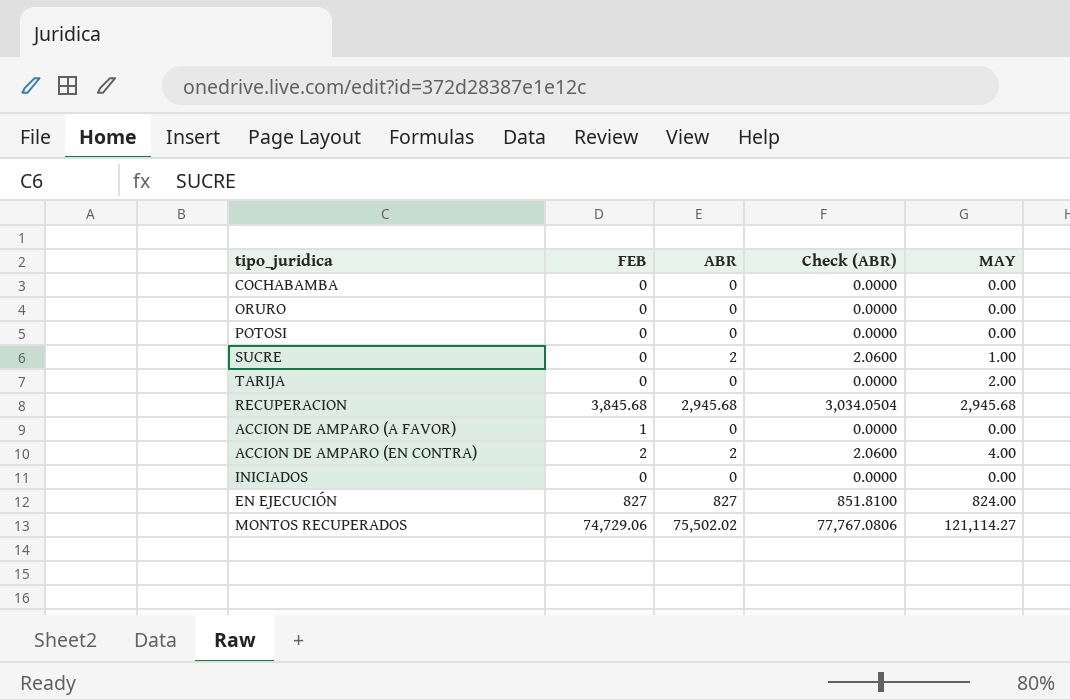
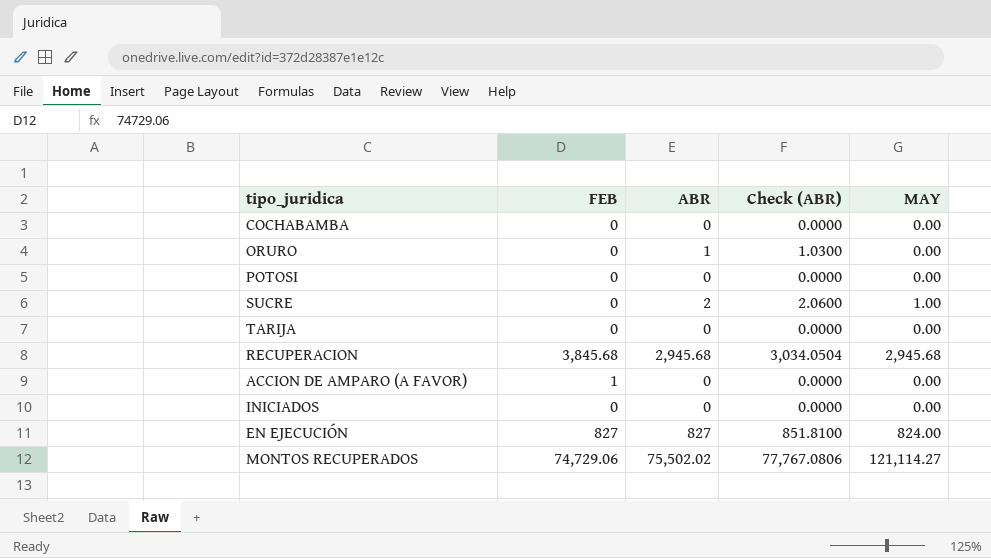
row ACCION DE AMPARO (EN CONTRA): 2 | 2 | 2.0600 | 4.00 -> none
ORURO | ABR: 0 -> 1
ORURO | Check (ABR): 0.0000 -> 1.0300
TARIJA | MAY: 2.00 -> 0.00

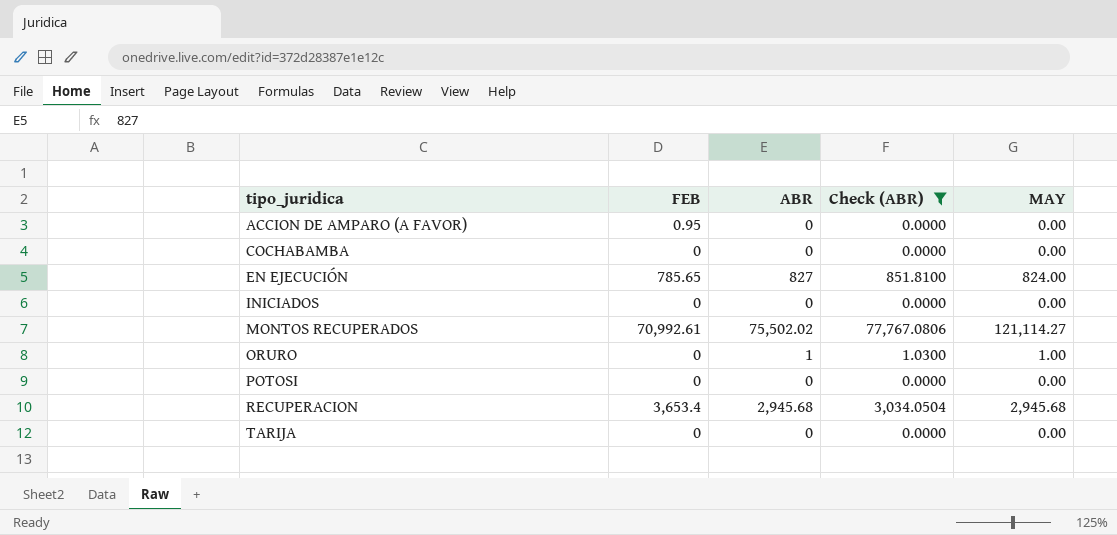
filter: none -> Check (ABR) != 2.0600
row order: none -> tipo_juridica ascending
ACCION DE AMPARO (A FAVOR) | FEB: 1 -> 0.95
EN EJECUCIÓN | FEB: 827 -> 785.65
MONTOS RECUPERADOS | FEB: 74,729.06 -> 70,992.61
ORURO | MAY: 0.00 -> 1.00
RECUPERACION | FEB: 3,845.68 -> 3,653.4

